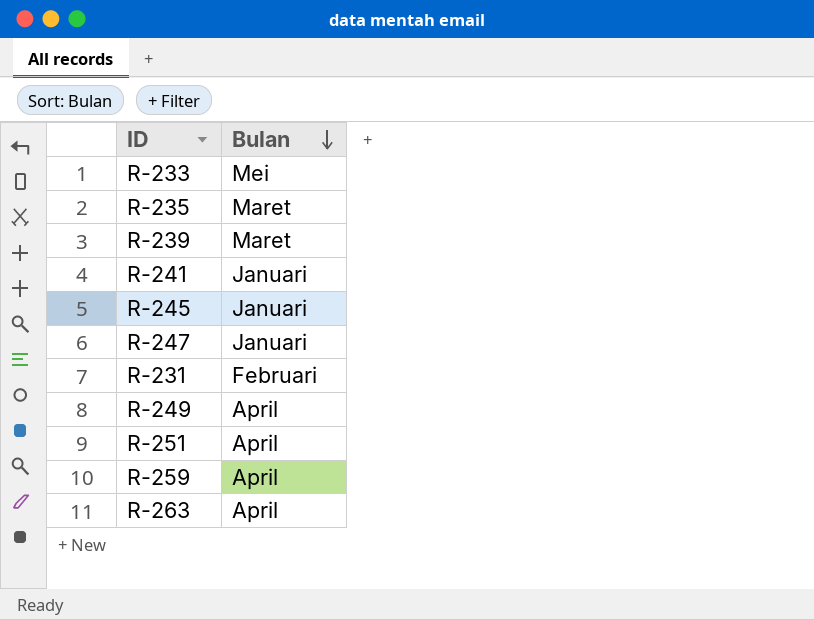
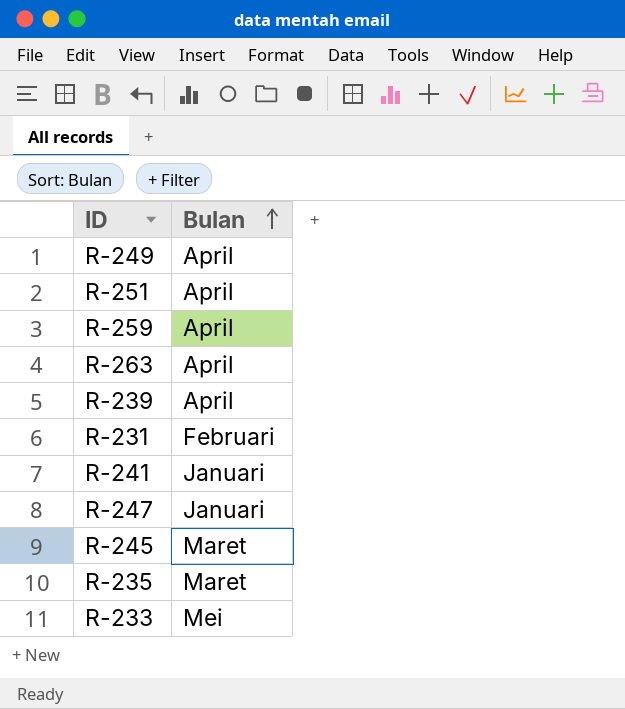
row order: Bulan descending -> Bulan ascending
R-239 | Bulan: Maret -> April
R-245 | Bulan: Januari -> Maret

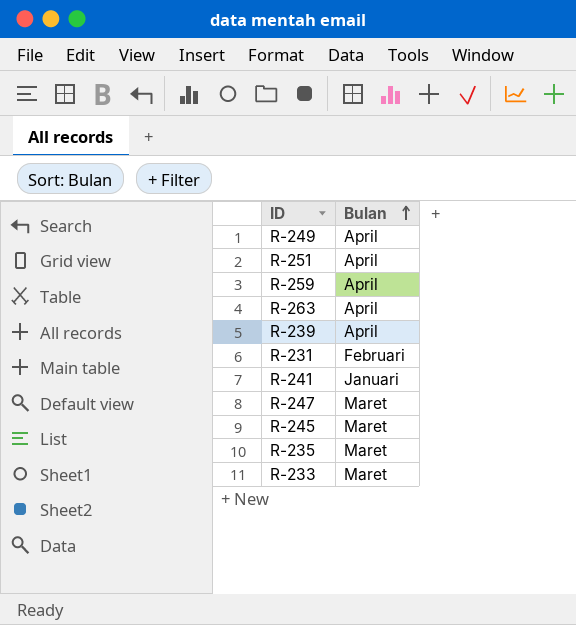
R-247 | Bulan: Januari -> Maret
R-233 | Bulan: Mei -> Maret

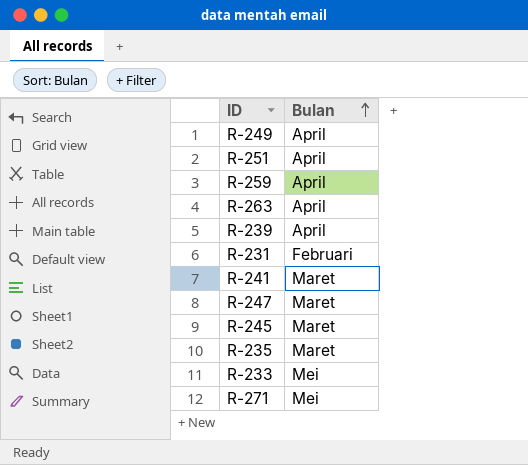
R-241 | Bulan: Januari -> Maret
R-233 | Bulan: Maret -> Mei
row R-271: none -> Mei

